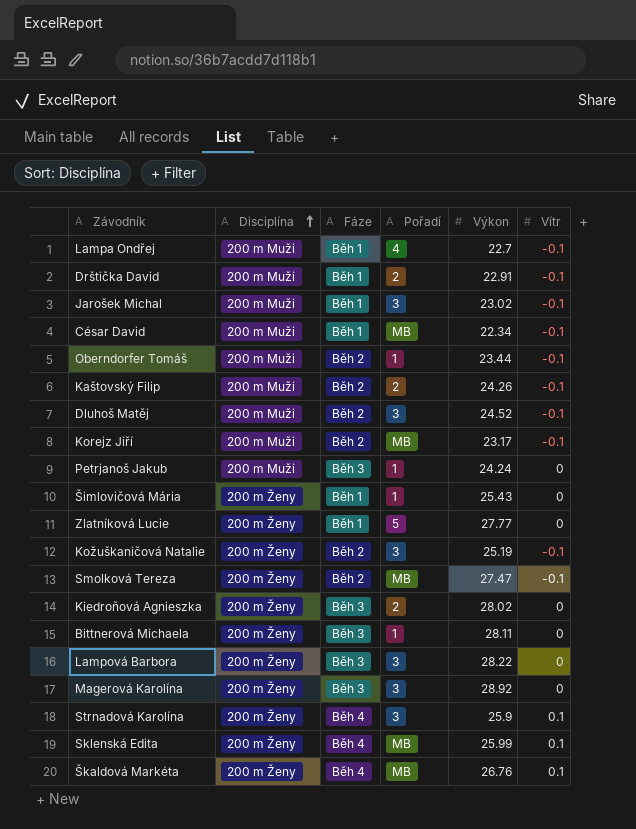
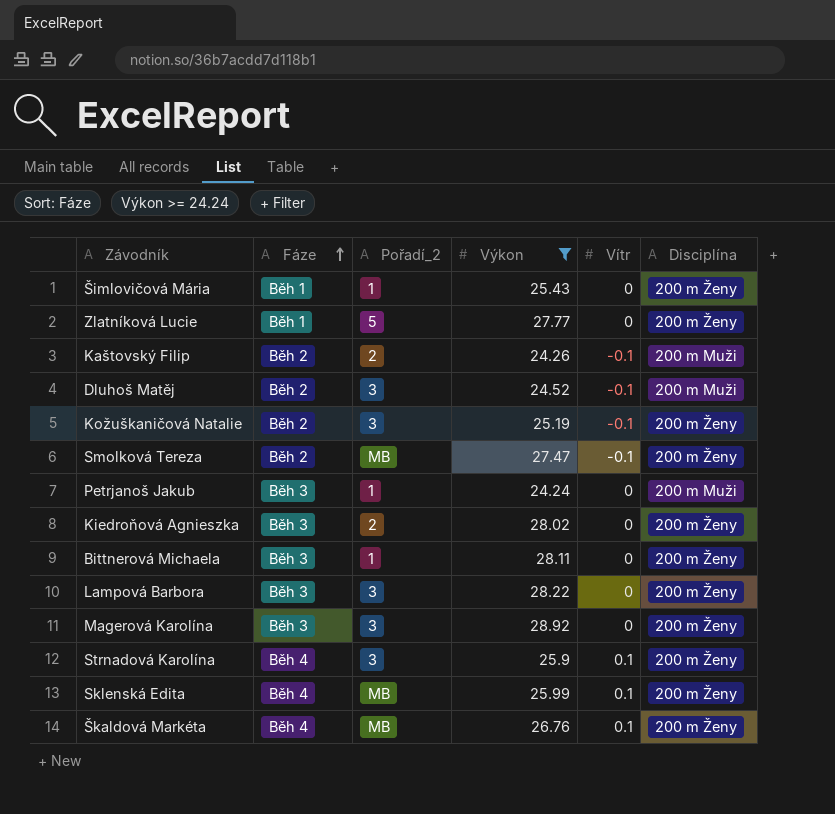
filter: none -> Výkon >= 24.24
row order: Disciplína ascending -> Fáze ascending
column name: Pořadí -> Pořadí_2
column Disciplína | position: 2 -> 6

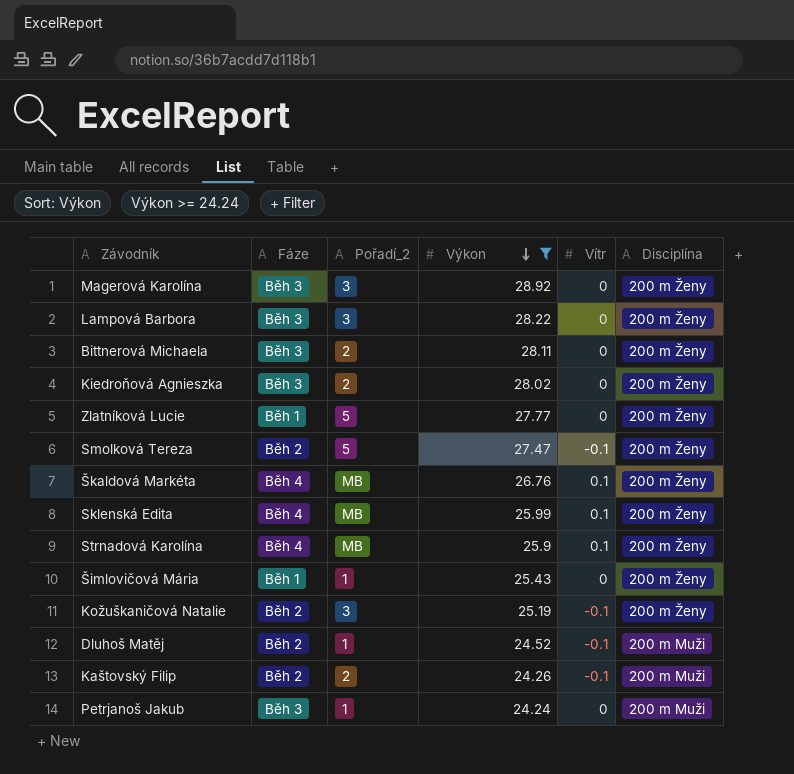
row order: Fáze ascending -> Výkon descending
Bittnerová Michaela | Pořadí_2: 1 -> 2
Smolková Tereza | Pořadí_2: MB -> 5
Strnadová Karolína | Pořadí_2: 3 -> MB
Dluhoš Matěj | Pořadí_2: 3 -> 1

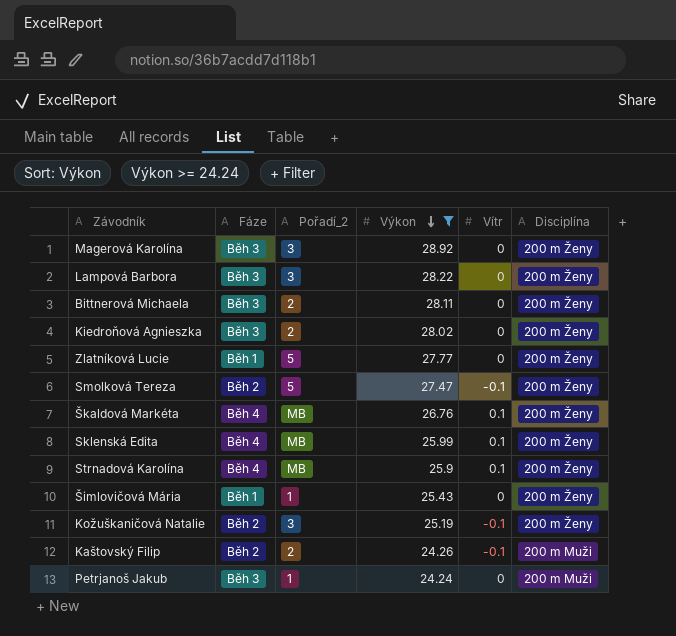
row Dluhoš Matěj: Běh 2 | 1 | 24.52 | -0.1 | 200 m Muži -> none

